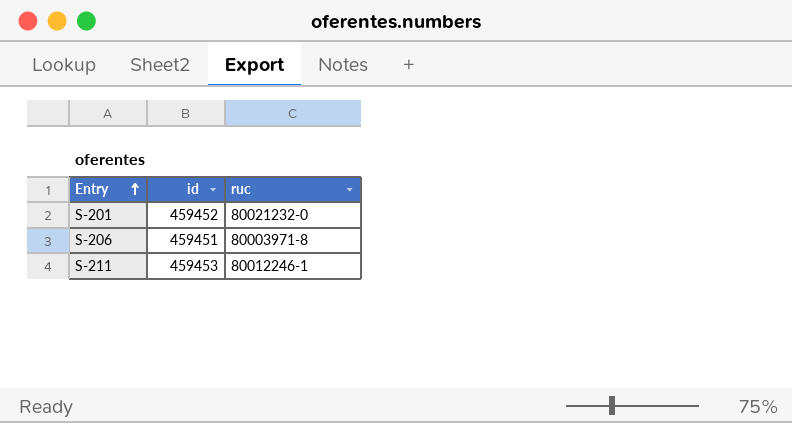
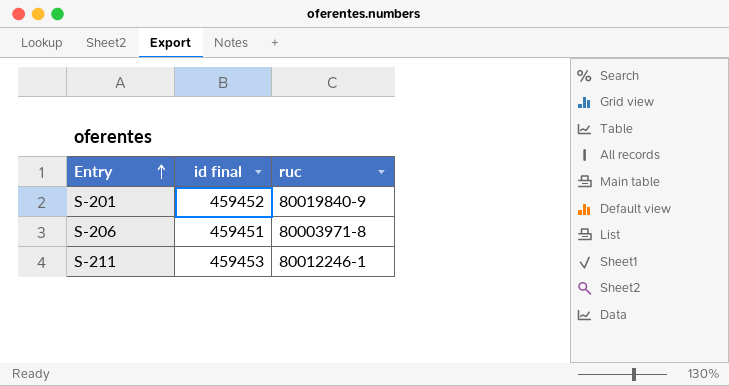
column name: id -> id final
S-201 | ruc: 80021232-0 -> 80019840-9

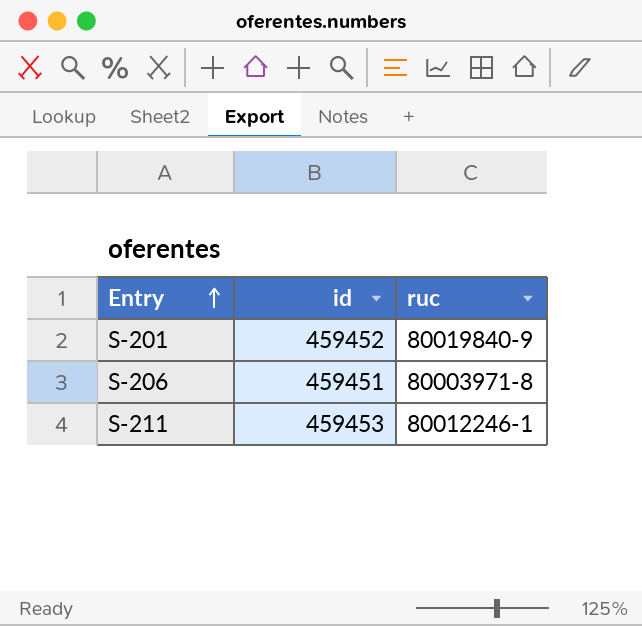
column name: id final -> id

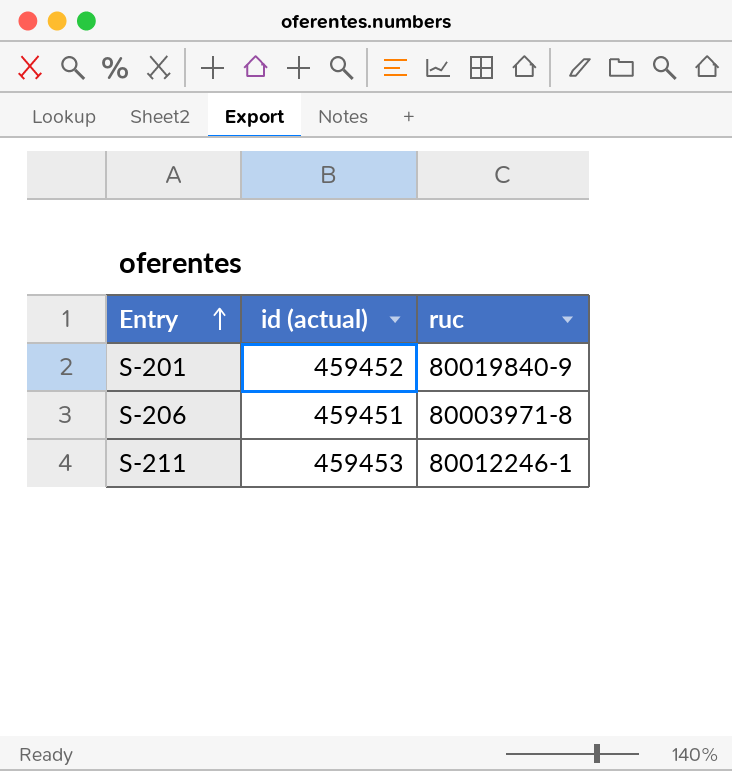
column name: id -> id (actual)

